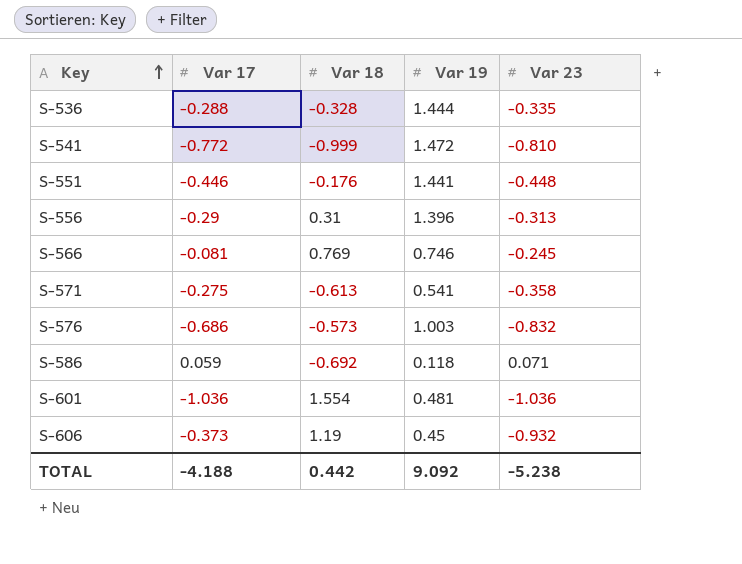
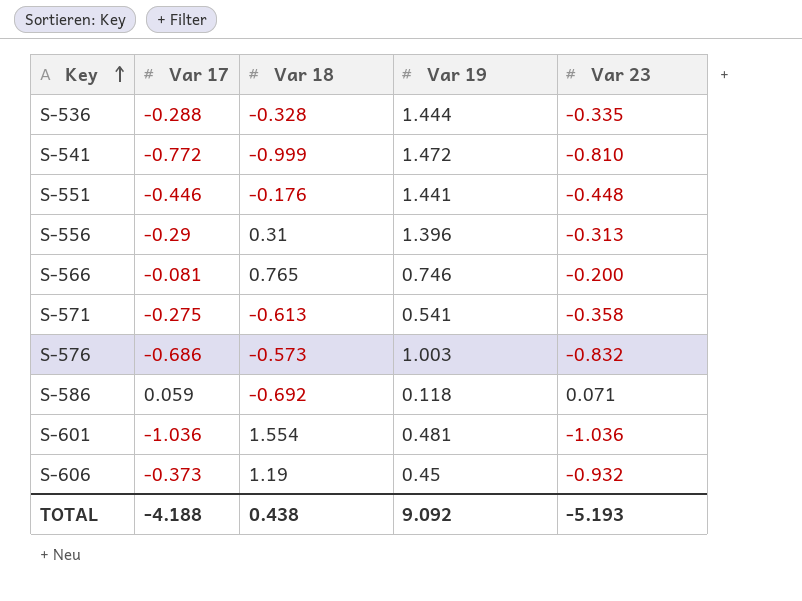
S-566 | Var 18: 0.769 -> 0.765
S-566 | Var 23: -0.245 -> -0.200
TOTAL | Var 18: 0.442 -> 0.438
TOTAL | Var 23: -5.238 -> -5.193

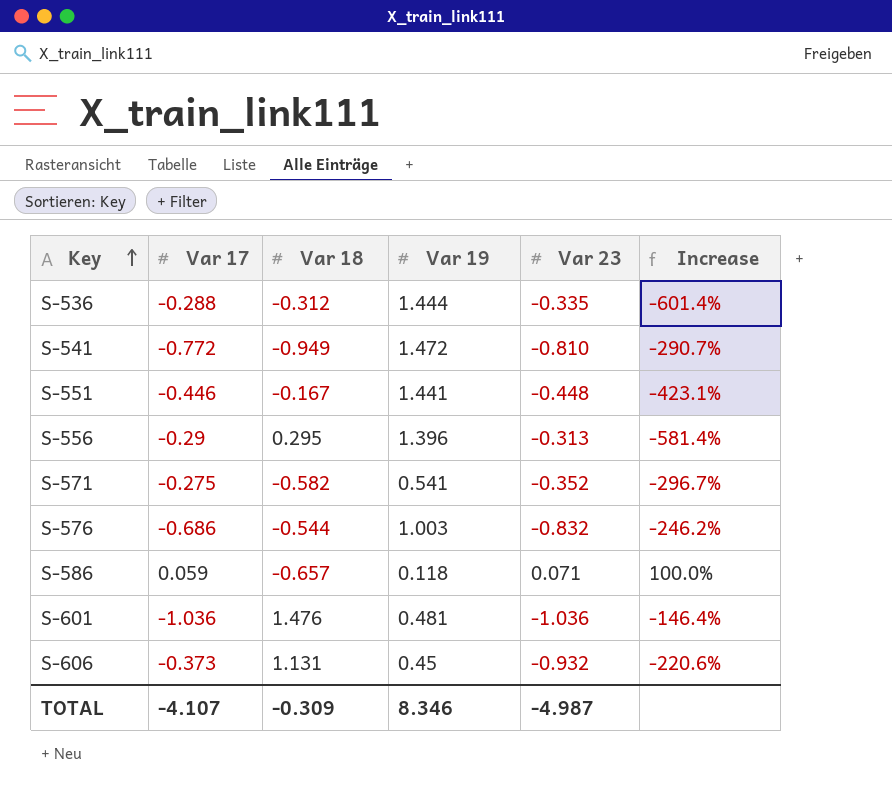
column Increase | formula: none -> ([Var 19] - [Var 17]) / [Var 17]
row S-566: -0.081 | 0.765 | 0.746 | -0.200 -> none
S-536 | Var 18: -0.328 -> -0.312
S-541 | Var 18: -0.999 -> -0.949
S-551 | Var 18: -0.176 -> -0.167
S-556 | Var 18: 0.31 -> 0.295
S-571 | Var 18: -0.613 -> -0.582
S-571 | Var 23: -0.358 -> -0.352
S-576 | Var 18: -0.573 -> -0.544
S-586 | Var 18: -0.692 -> -0.657
S-601 | Var 18: 1.554 -> 1.476
S-606 | Var 18: 1.19 -> 1.131
TOTAL | Var 17: -4.188 -> -4.107
TOTAL | Var 18: 0.438 -> -0.309
TOTAL | Var 19: 9.092 -> 8.346
TOTAL | Var 23: -5.193 -> -4.987

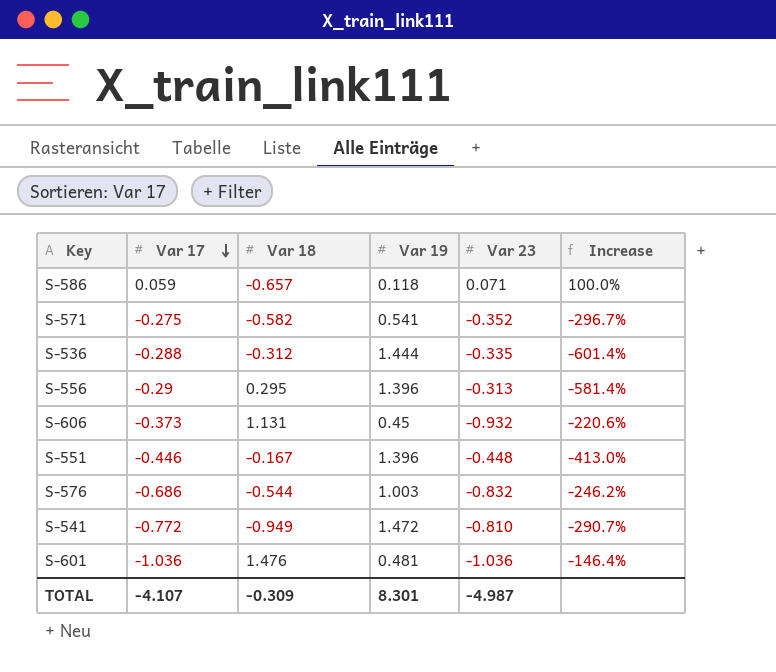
row order: Key ascending -> Var 17 descending
S-551 | Var 19: 1.441 -> 1.396
S-551 | Increase: -423.1% -> -413.0%
TOTAL | Var 19: 8.346 -> 8.301

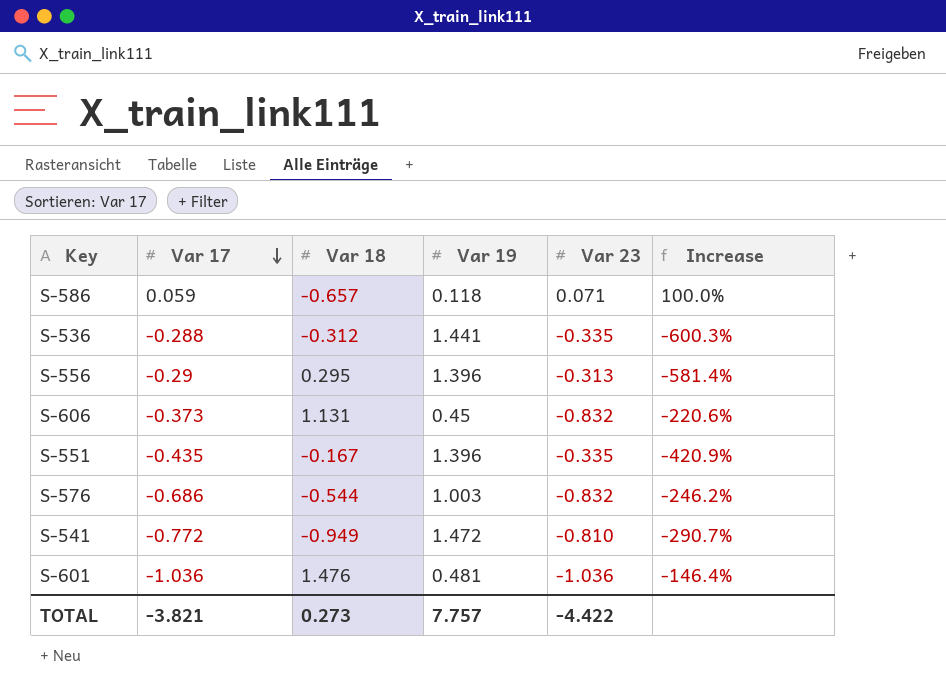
row S-571: -0.275 | -0.582 | 0.541 | -0.352 | -296.7% -> none
S-536 | Var 19: 1.444 -> 1.441
S-536 | Increase: -601.4% -> -600.3%
S-606 | Var 23: -0.932 -> -0.832
S-551 | Var 17: -0.446 -> -0.435
S-551 | Var 23: -0.448 -> -0.335
S-551 | Increase: -413.0% -> -420.9%
TOTAL | Var 17: -4.107 -> -3.821
TOTAL | Var 18: -0.309 -> 0.273
TOTAL | Var 19: 8.301 -> 7.757
TOTAL | Var 23: -4.987 -> -4.422

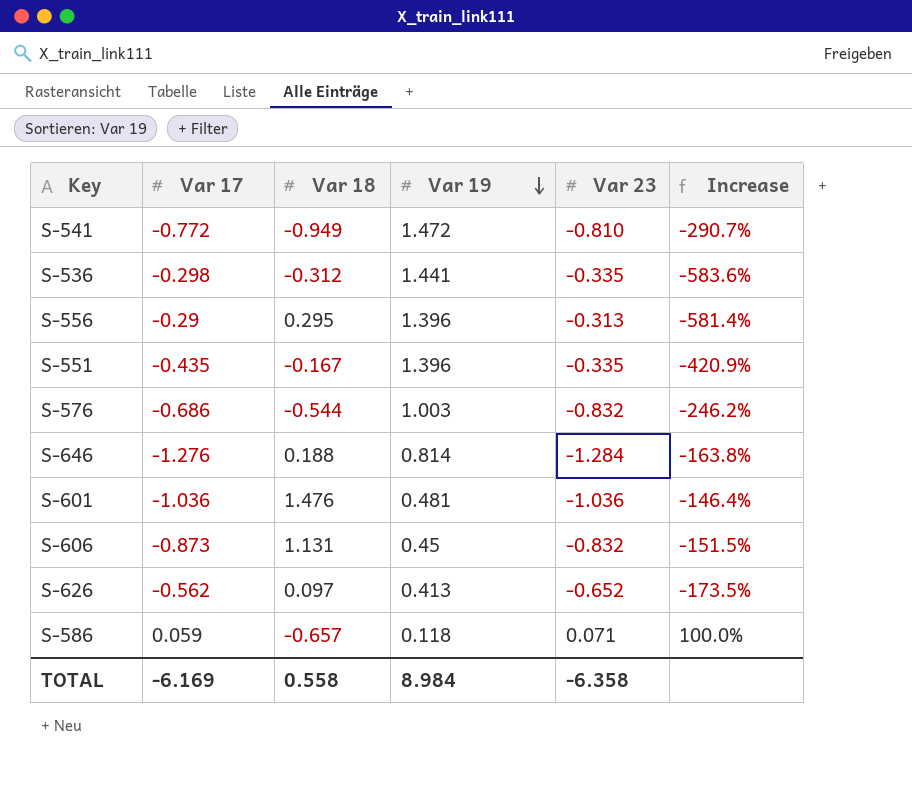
row order: Var 17 descending -> Var 19 descending
S-536 | Var 17: -0.288 -> -0.298
S-536 | Increase: -600.3% -> -583.6%
row S-646: none -> -1.276 | 0.188 | 0.814 | -1.284 | -163.8%
S-606 | Var 17: -0.373 -> -0.873
S-606 | Increase: -220.6% -> -151.5%
row S-626: none -> -0.562 | 0.097 | 0.413 | -0.652 | -173.5%
TOTAL | Var 17: -3.821 -> -6.169
TOTAL | Var 18: 0.273 -> 0.558
TOTAL | Var 19: 7.757 -> 8.984
TOTAL | Var 23: -4.422 -> -6.358

